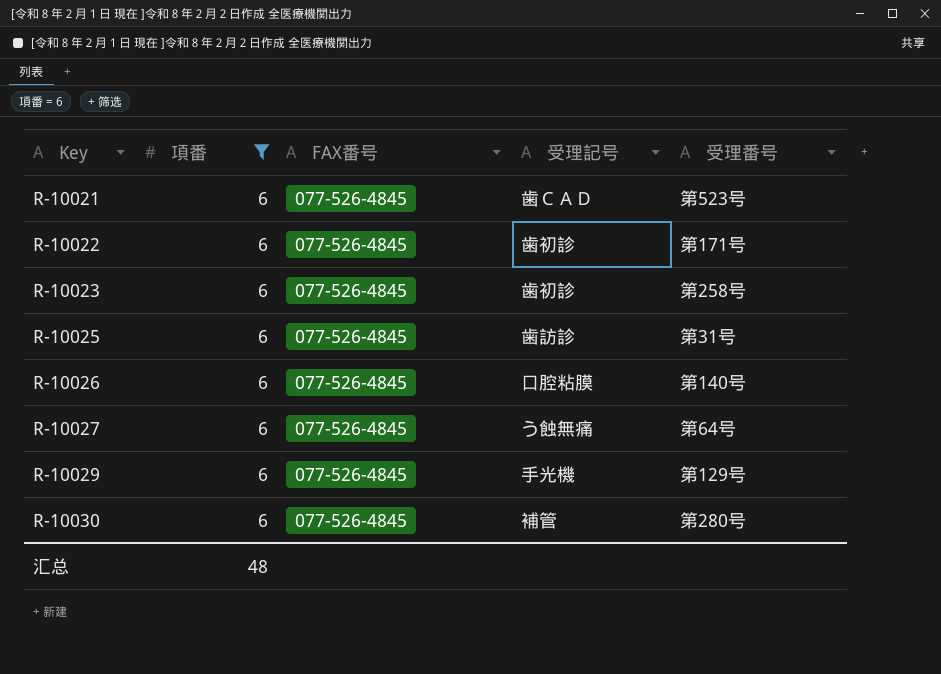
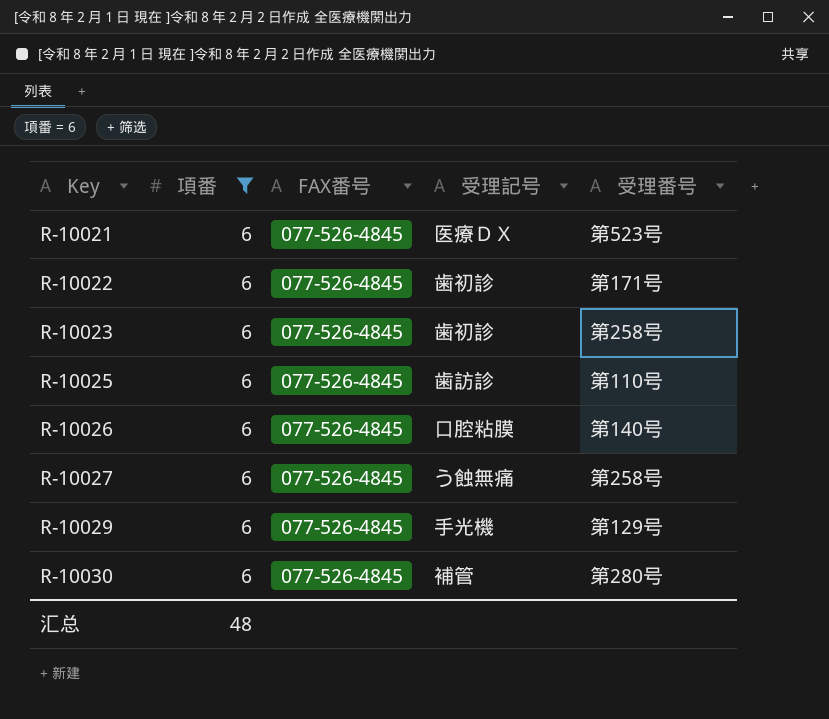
R-10021 | 受理記号: 歯ＣＡＤ -> 医療ＤＸ
R-10025 | 受理番号: 第31号 -> 第110号
R-10027 | 受理番号: 第64号 -> 第258号

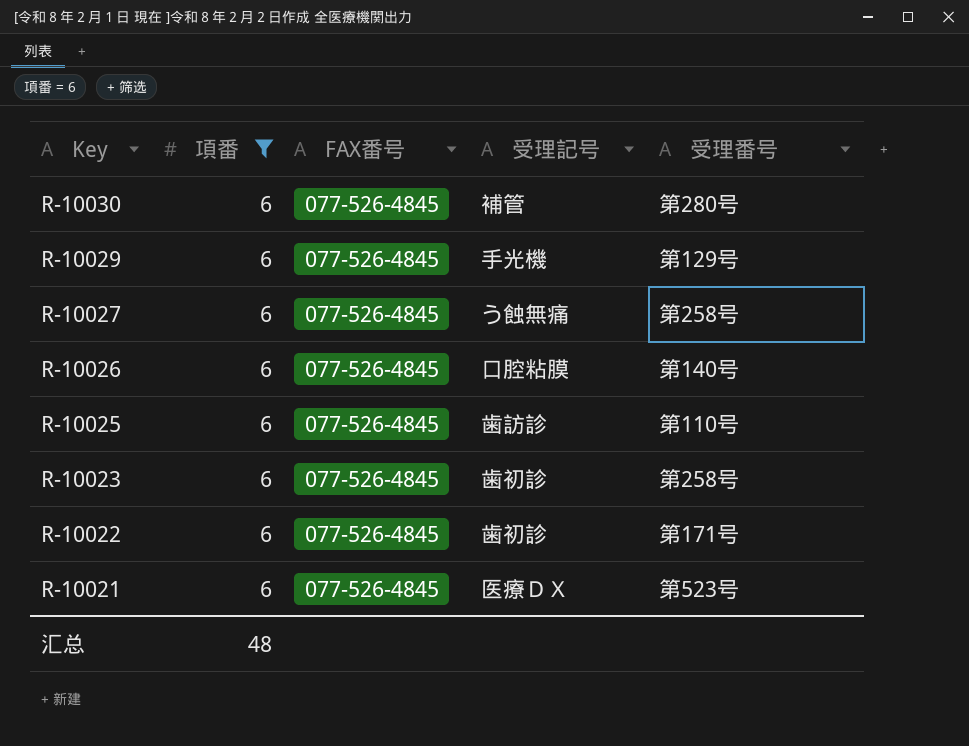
row order: Key ascending -> Key descending

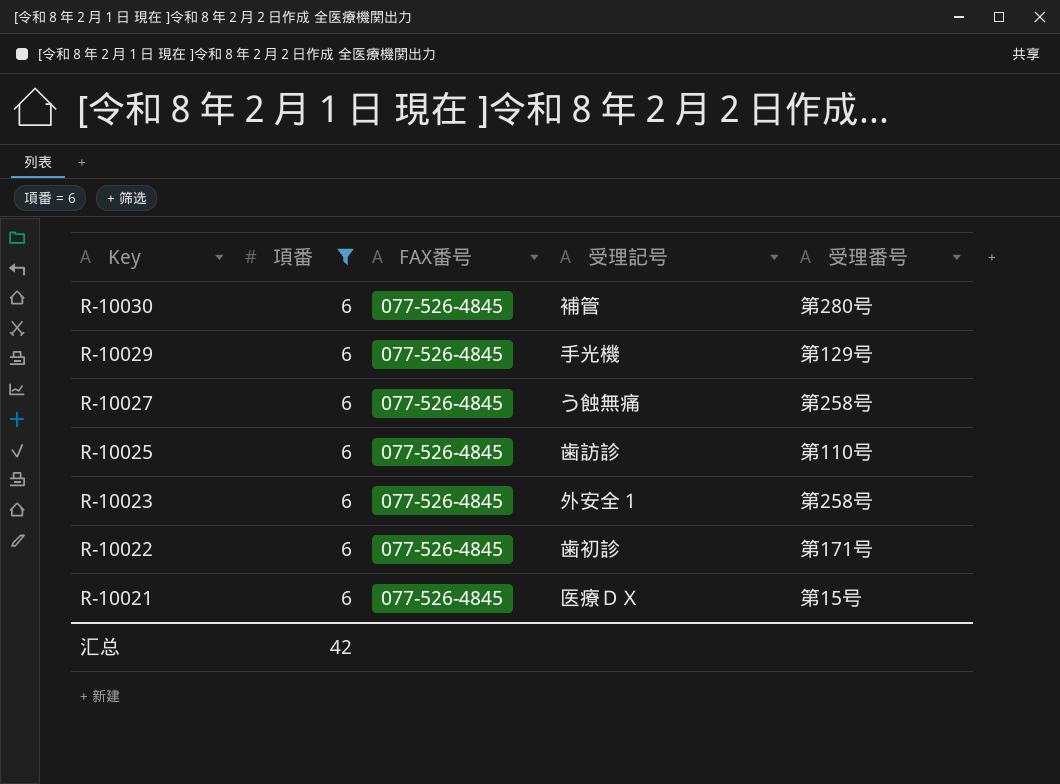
row R-10026: 6 | 077-526-4845 | 口腔粘膜 | 第140号 -> none
R-10023 | 受理記号: 歯初診 -> 外安全１
R-10021 | 受理番号: 第523号 -> 第15号
汇总 | 項番: 48 -> 42

